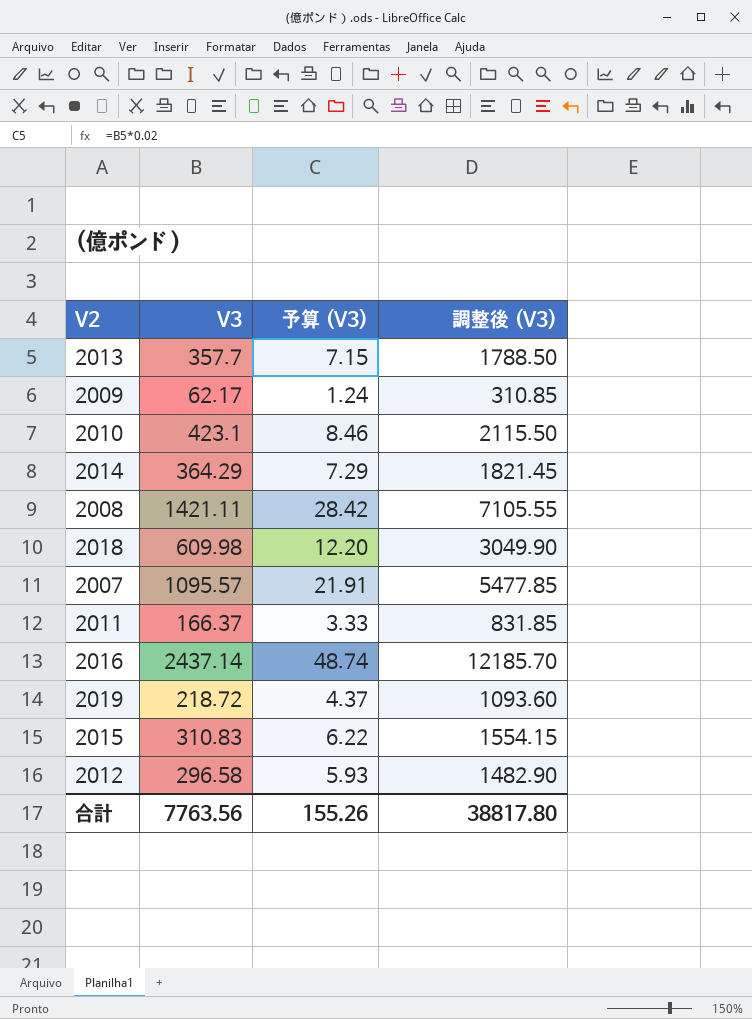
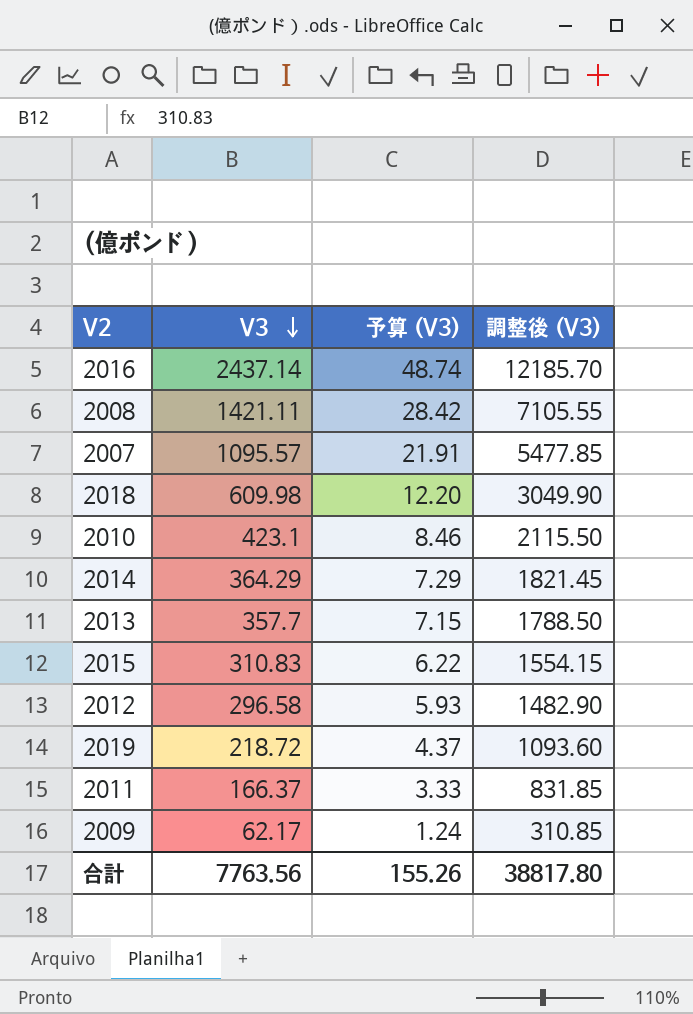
row order: none -> V3 descending

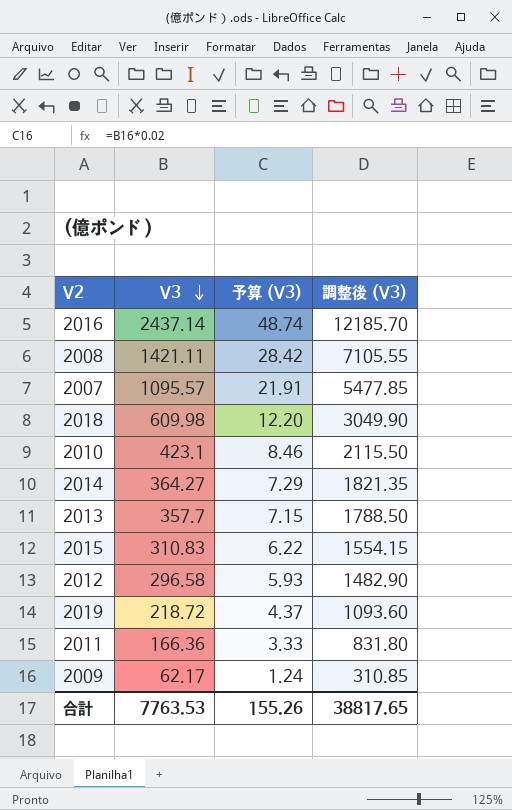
2014 | V3: 364.29 -> 364.27
2014 | 調整後 (V3): 1821.45 -> 1821.35
2011 | V3: 166.37 -> 166.36
2011 | 調整後 (V3): 831.85 -> 831.80
合計 | V3: 7763.56 -> 7763.53
合計 | 調整後 (V3): 38817.80 -> 38817.65

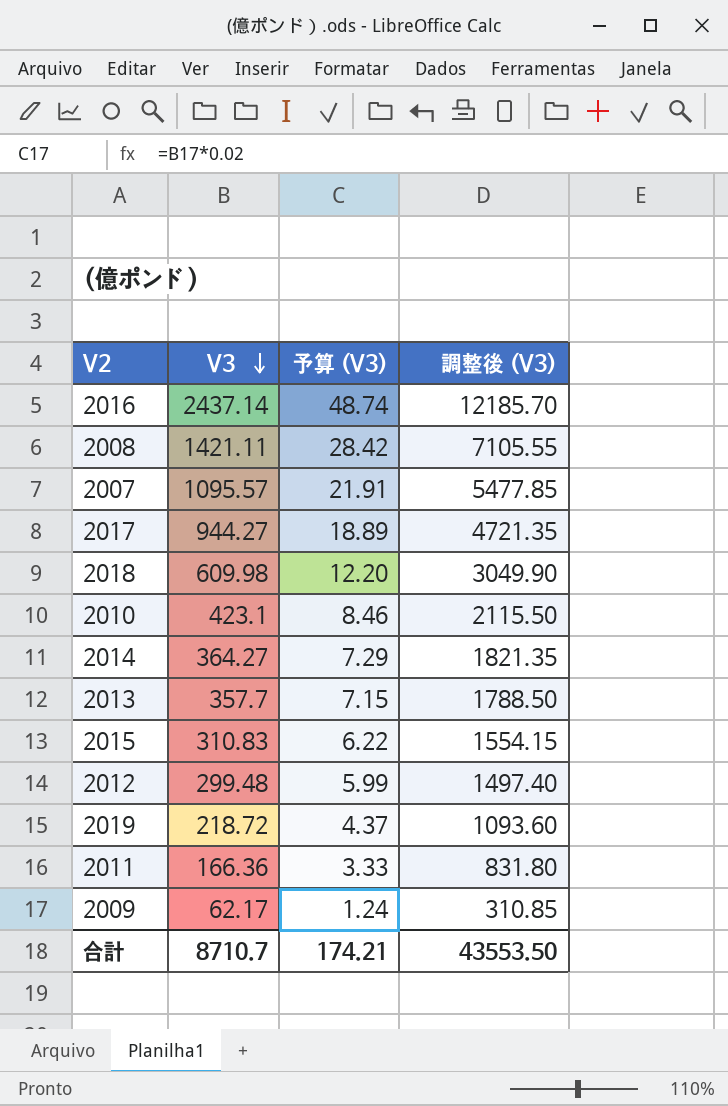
row 2017: none -> 944.27 | 18.89 | 4721.35
2012 | V3: 296.58 -> 299.48
2012 | 予算 (V3): 5.93 -> 5.99
2012 | 調整後 (V3): 1482.90 -> 1497.40
合計 | V3: 7763.53 -> 8710.7
合計 | 予算 (V3): 155.26 -> 174.21
合計 | 調整後 (V3): 38817.65 -> 43553.50

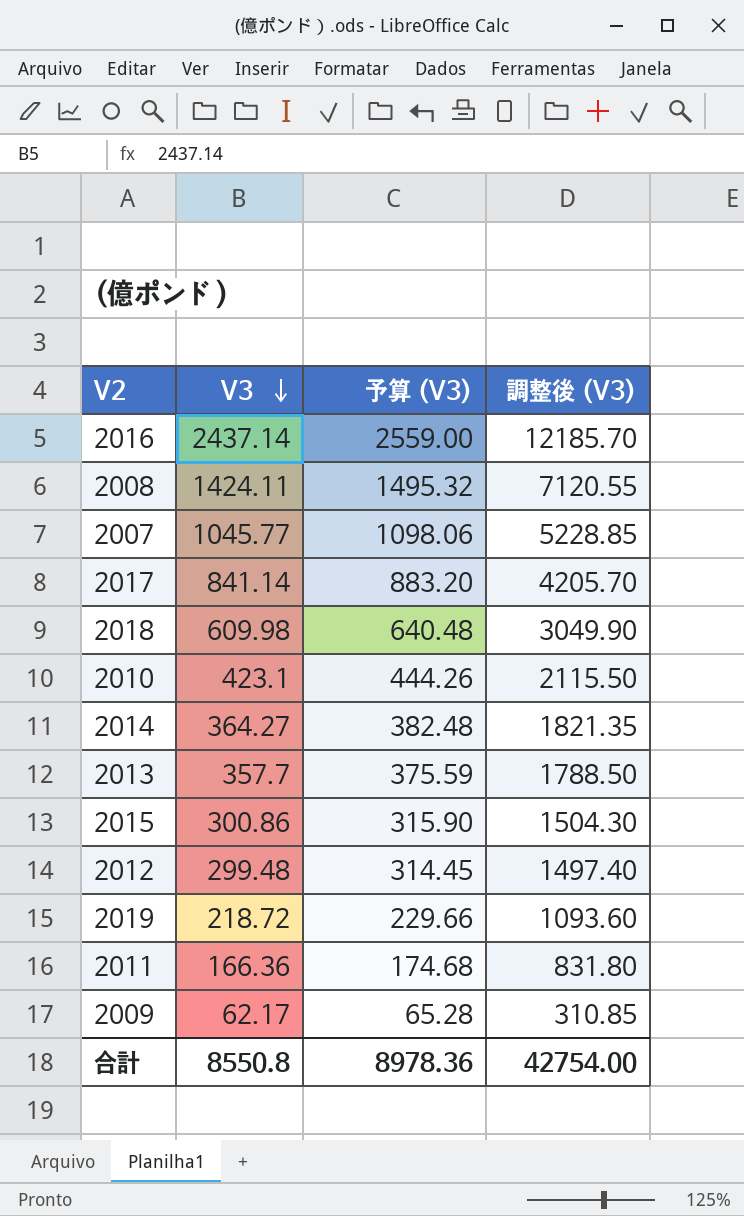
column 予算 (V3) | formula: [V3] * 0.02 -> [V3] * 1.05
2008 | V3: 1421.11 -> 1424.11
2008 | 調整後 (V3): 7105.55 -> 7120.55
2007 | V3: 1095.57 -> 1045.77
2007 | 調整後 (V3): 5477.85 -> 5228.85
2017 | V3: 944.27 -> 841.14
2017 | 調整後 (V3): 4721.35 -> 4205.70
2015 | V3: 310.83 -> 300.86
2015 | 調整後 (V3): 1554.15 -> 1504.30
合計 | V3: 8710.7 -> 8550.8
合計 | 予算 (V3): 174.21 -> 8978.36
合計 | 調整後 (V3): 43553.50 -> 42754.00

